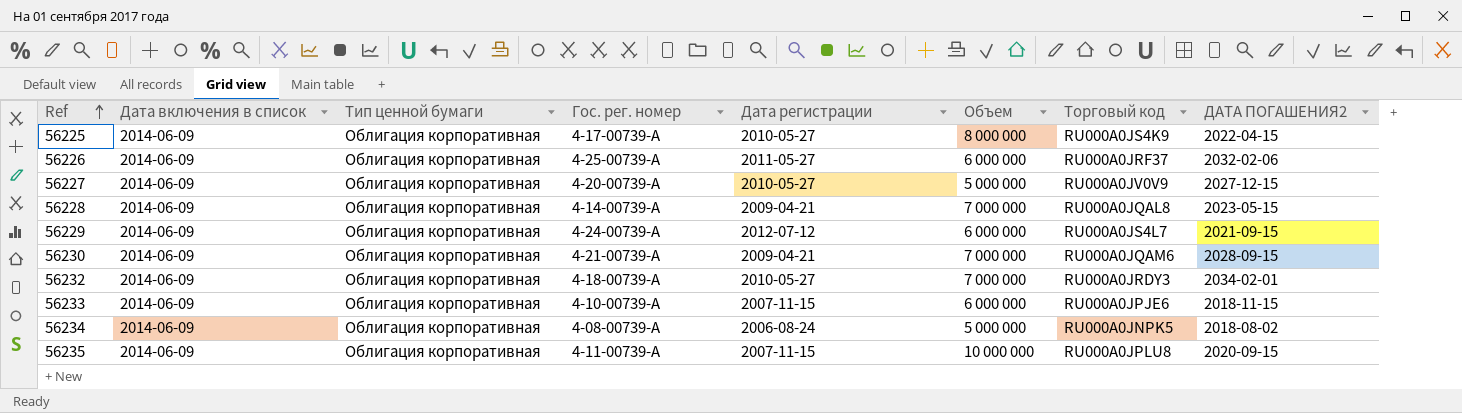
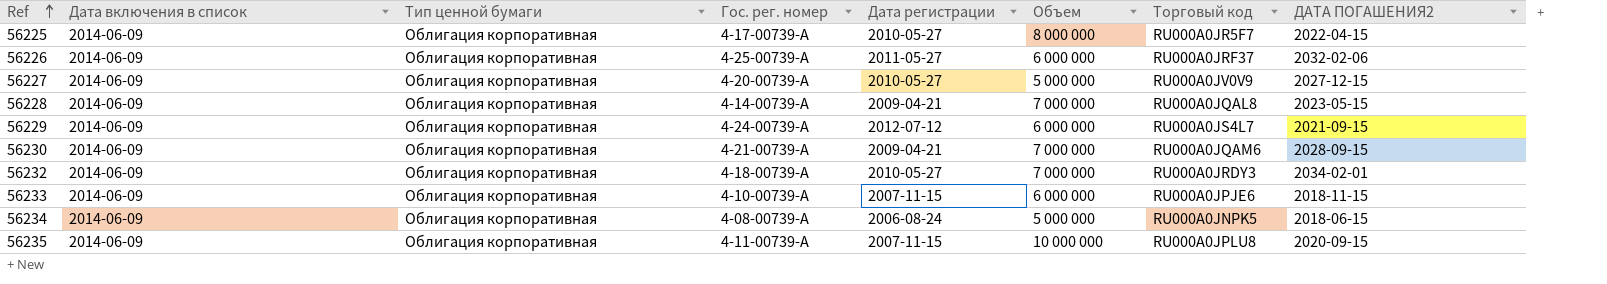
56225 | Торговый код: RU000A0JS4K9 -> RU000A0JR5F7
56234 | ДАТА ПОГАШЕНИЯ2: 2018-08-02 -> 2018-06-15

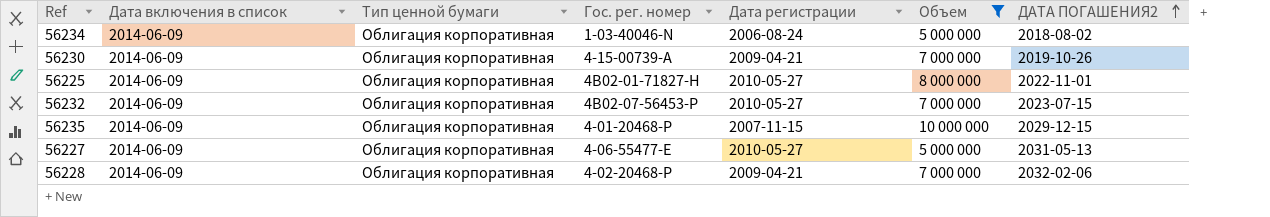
filter: none -> Объем != 6 000 000
row order: Ref ascending -> ДАТА ПОГАШЕНИЯ2 ascending
column Торговый код | position: 7 -> none
56234 | Гос. рег. номер: 4-08-00739-A -> 1-03-40046-N
56234 | ДАТА ПОГАШЕНИЯ2: 2018-06-15 -> 2018-08-02
56230 | Гос. рег. номер: 4-21-00739-A -> 4-15-00739-A
56230 | ДАТА ПОГАШЕНИЯ2: 2028-09-15 -> 2019-10-26
56225 | Гос. рег. номер: 4-17-00739-A -> 4B02-01-71827-H
56225 | ДАТА ПОГАШЕНИЯ2: 2022-04-15 -> 2022-11-01
56232 | Гос. рег. номер: 4-18-00739-A -> 4B02-07-56453-P
56232 | ДАТА ПОГАШЕНИЯ2: 2034-02-01 -> 2023-07-15
56235 | Гос. рег. номер: 4-11-00739-A -> 4-01-20468-P
56235 | ДАТА ПОГАШЕНИЯ2: 2020-09-15 -> 2029-12-15
56227 | Гос. рег. номер: 4-20-00739-A -> 4-06-55477-E
56227 | ДАТА ПОГАШЕНИЯ2: 2027-12-15 -> 2031-05-13
56228 | Гос. рег. номер: 4-14-00739-A -> 4-02-20468-P
56228 | ДАТА ПОГАШЕНИЯ2: 2023-05-15 -> 2032-02-06

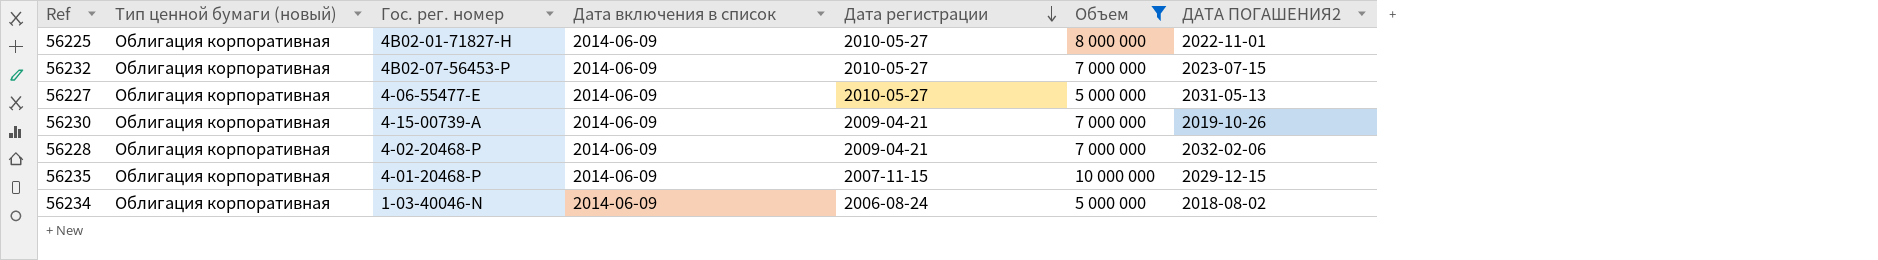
row order: ДАТА ПОГАШЕНИЯ2 ascending -> Дата регистрации descending
column name: Тип ценной бумаги -> Тип ценной бумаги (новый)
column Дата включения в список | position: 2 -> 4

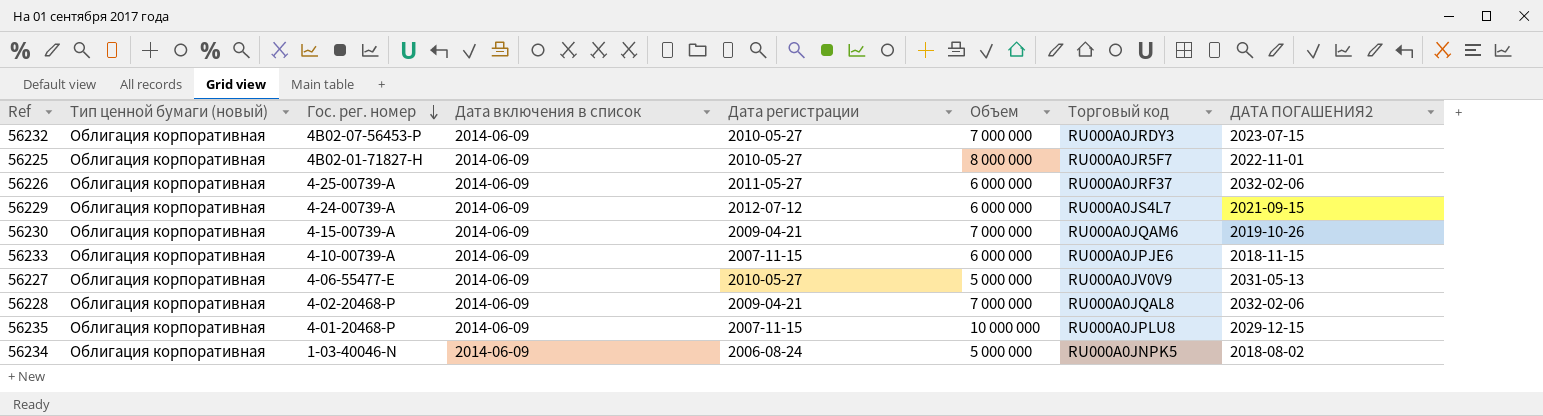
filter: Объем != 6 000 000 -> none
row order: Дата регистрации descending -> Гос. рег. номер descending
column Торговый код | position: none -> 7

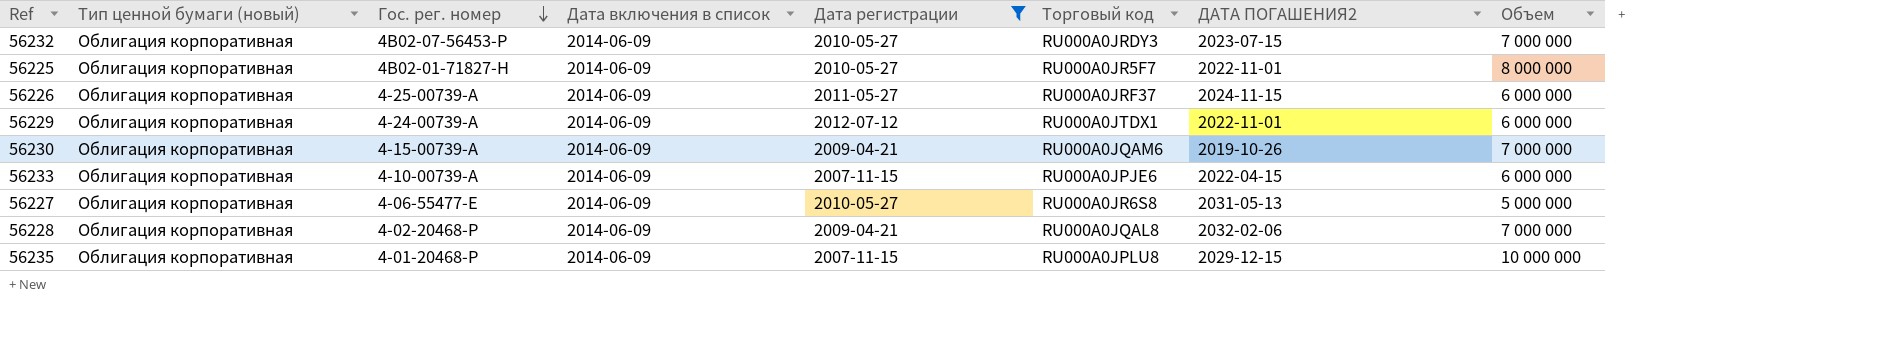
filter: none -> Дата регистрации != 2006-08-24
column Объем | position: 6 -> 8
56226 | ДАТА ПОГАШЕНИЯ2: 2032-02-06 -> 2024-11-15
56229 | Торговый код: RU000A0JS4L7 -> RU000A0JTDX1
56229 | ДАТА ПОГАШЕНИЯ2: 2021-09-15 -> 2022-11-01
56233 | ДАТА ПОГАШЕНИЯ2: 2018-11-15 -> 2022-04-15
56227 | Торговый код: RU000A0JV0V9 -> RU000A0JR6S8

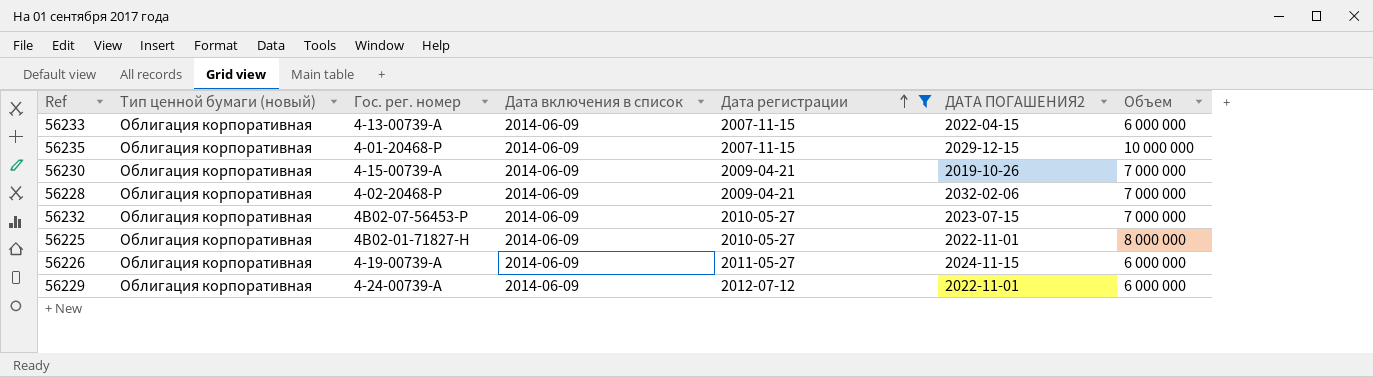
row order: Гос. рег. номер descending -> Дата регистрации ascending
column Торговый код | position: 6 -> none
row 56227: Облигация корпоративная | 4-06-55477-E | 2014-06-09 | 2010-05-27 | RU000A0JR6S8 | 2031-05-13 | 5 000 000 -> none
56233 | Гос. рег. номер: 4-10-00739-A -> 4-13-00739-A
56226 | Гос. рег. номер: 4-25-00739-A -> 4-19-00739-A

